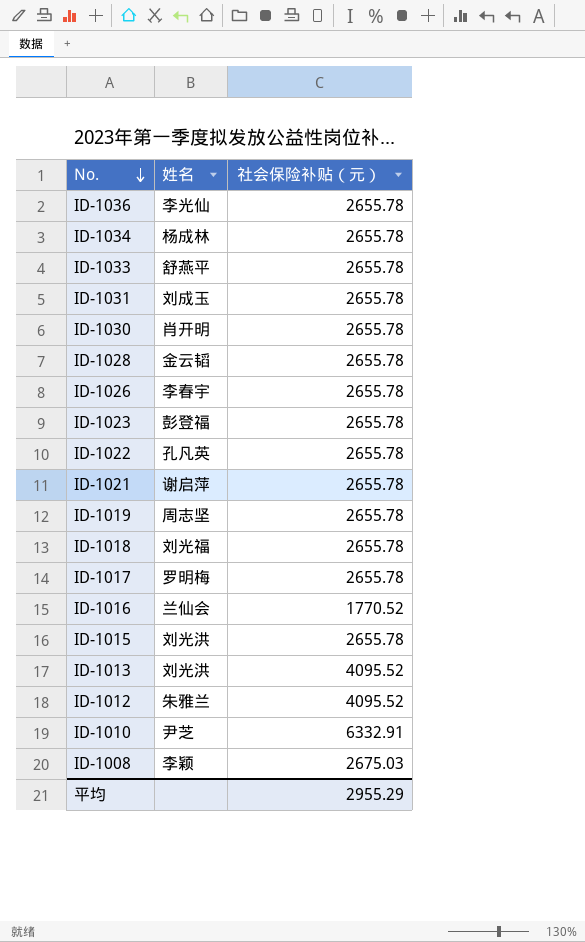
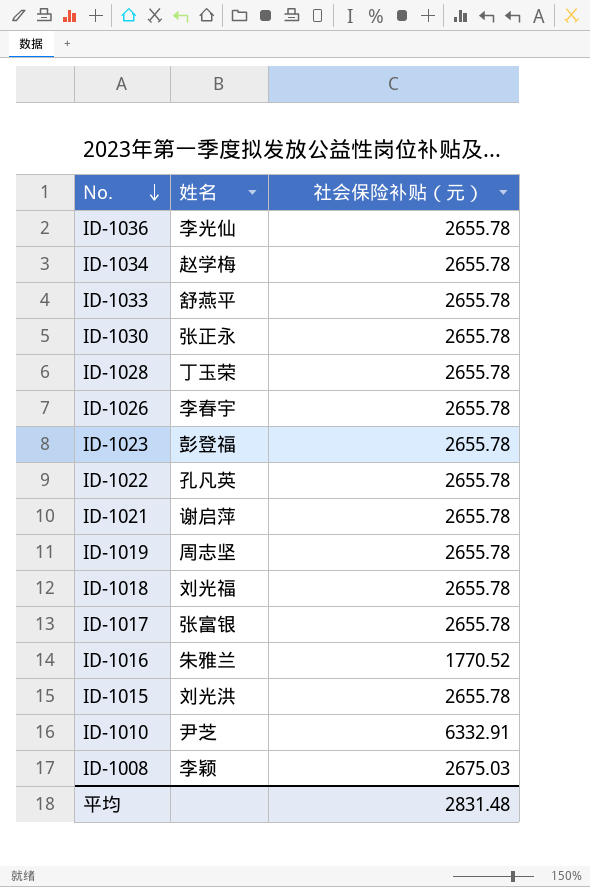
row ID-1031: 刘成玉 | 2655.78 -> none
row ID-1013: 刘光洪 | 4095.52 -> none
row ID-1012: 朱雅兰 | 4095.52 -> none
ID-1034 | 姓名: 杨成林 -> 赵学梅
ID-1030 | 姓名: 肖开明 -> 张正永
ID-1028 | 姓名: 金云韬 -> 丁玉荣
ID-1017 | 姓名: 罗明梅 -> 张富银
ID-1016 | 姓名: 兰仙会 -> 朱雅兰
平均 | 社会保险补贴（元）: 2955.29 -> 2831.48

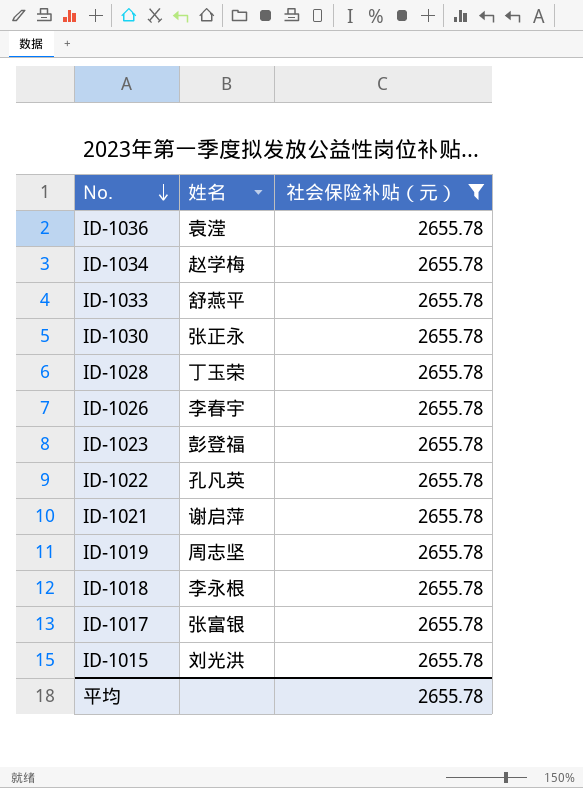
filter: none -> 社会保险补贴（元） = 2655.78
ID-1036 | 姓名: 李光仙 -> 袁滢
ID-1018 | 姓名: 刘光福 -> 李永根
平均 | 社会保险补贴（元）: 2831.48 -> 2655.78

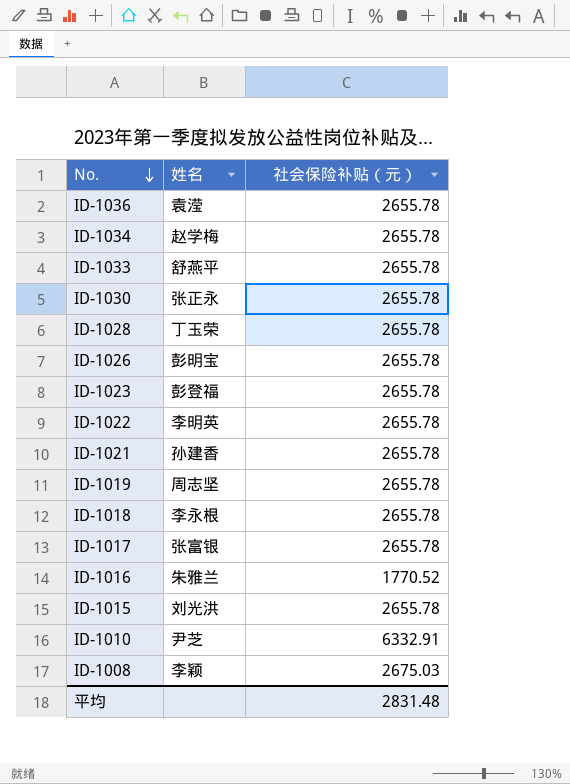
filter: 社会保险补贴（元） = 2655.78 -> none
ID-1026 | 姓名: 李春宇 -> 彭明宝
ID-1022 | 姓名: 孔凡英 -> 李明英
ID-1021 | 姓名: 谢启萍 -> 孙建香
平均 | 社会保险补贴（元）: 2655.78 -> 2831.48

